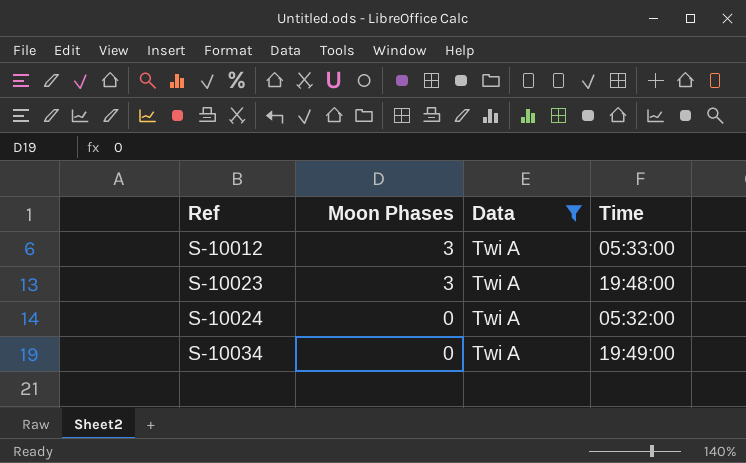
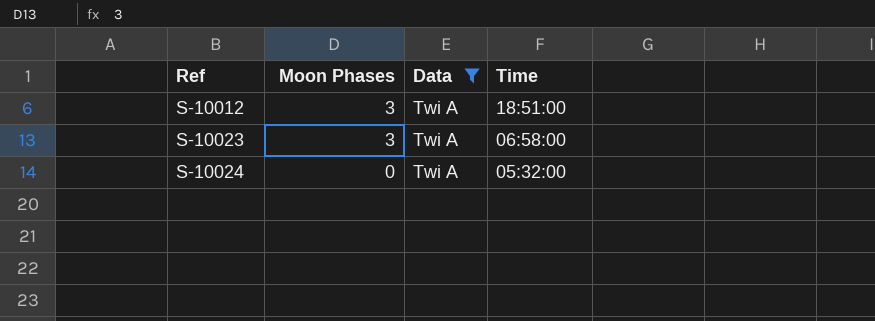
row S-10034: 0 | Twi A | 19:49:00 -> none
S-10012 | Time: 05:33:00 -> 18:51:00
S-10023 | Time: 19:48:00 -> 06:58:00

